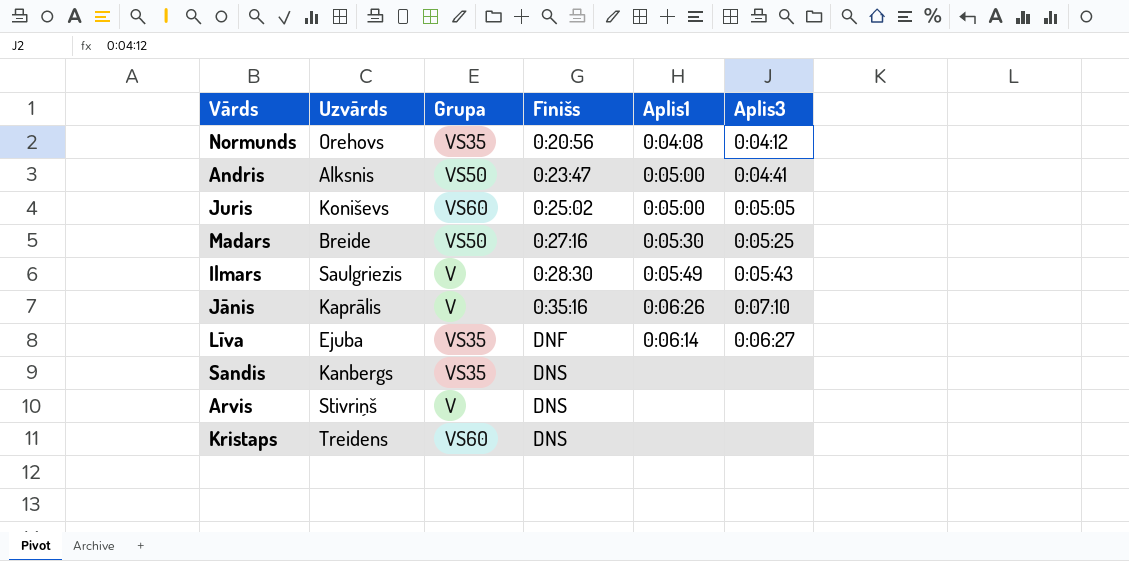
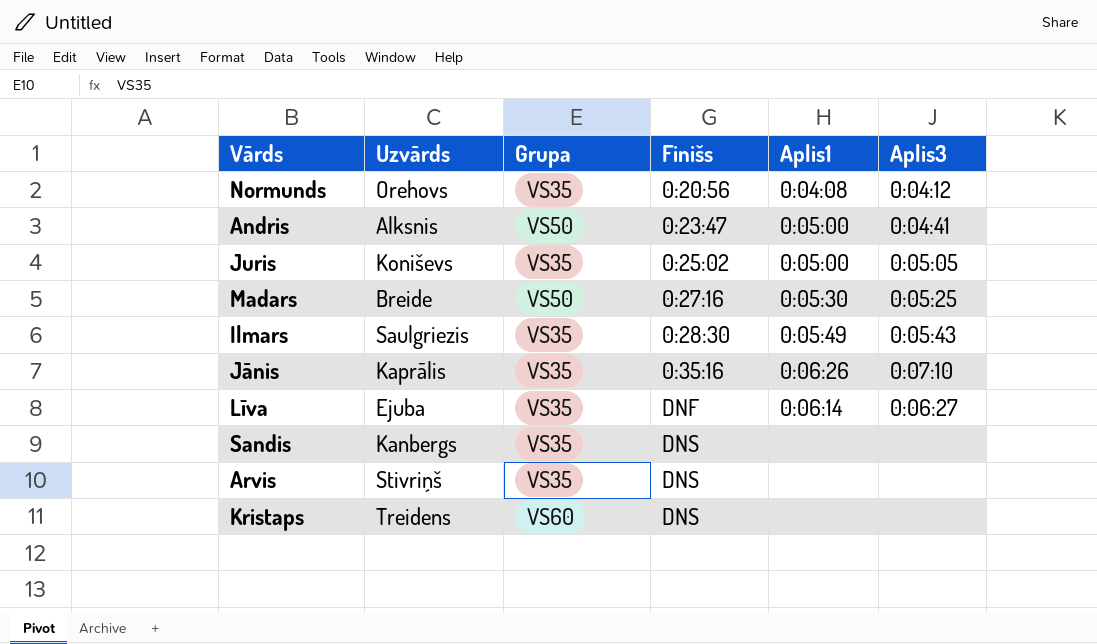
Juris | Grupa: VS60 -> VS35
Ilmars | Grupa: V -> VS35
Jānis | Grupa: V -> VS35
Arvis | Grupa: V -> VS35

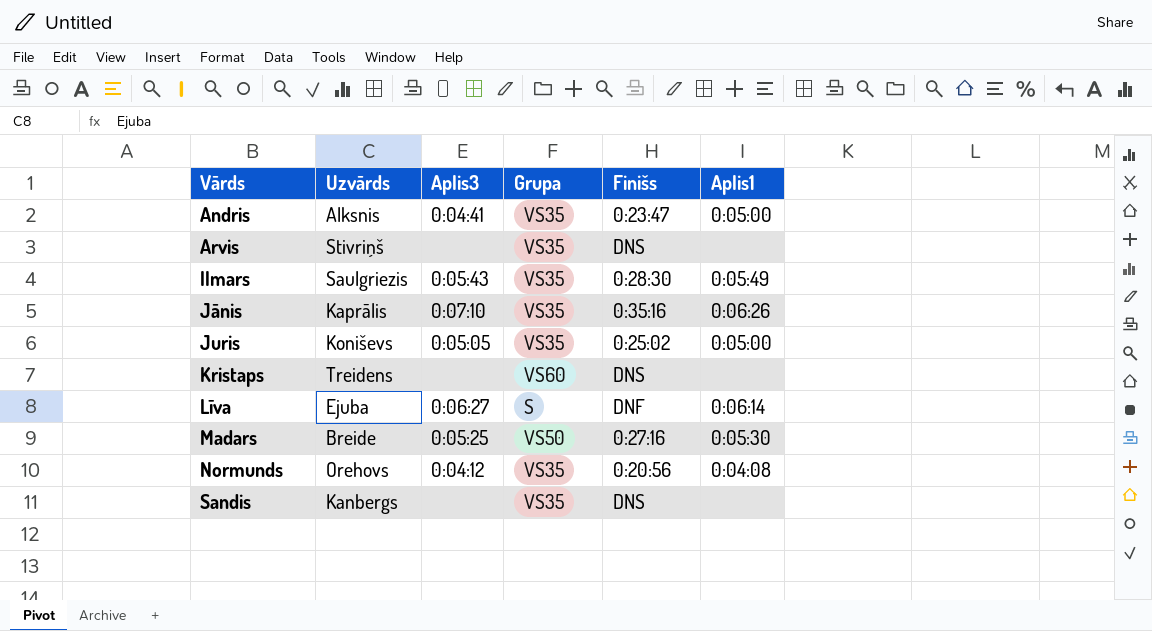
row order: Finišs ascending -> Vārds ascending
column Aplis3 | position: 6 -> 3
Andris | Grupa: VS50 -> VS35
Līva | Grupa: VS35 -> S

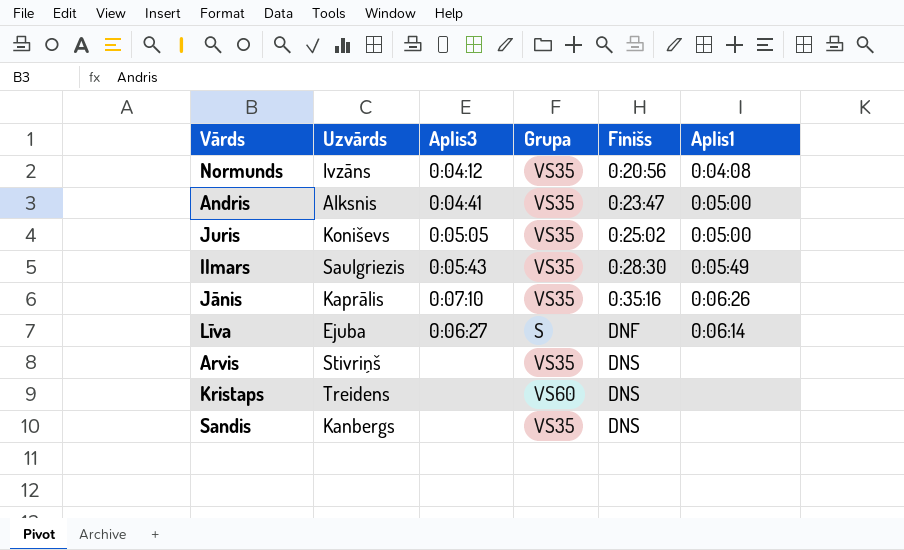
row order: Vārds ascending -> Finišs ascending
row Madars: Breide | 0:05:25 | VS50 | 0:27:16 | 0:05:30 -> none
Normunds | Uzvārds: Orehovs -> Ivzāns

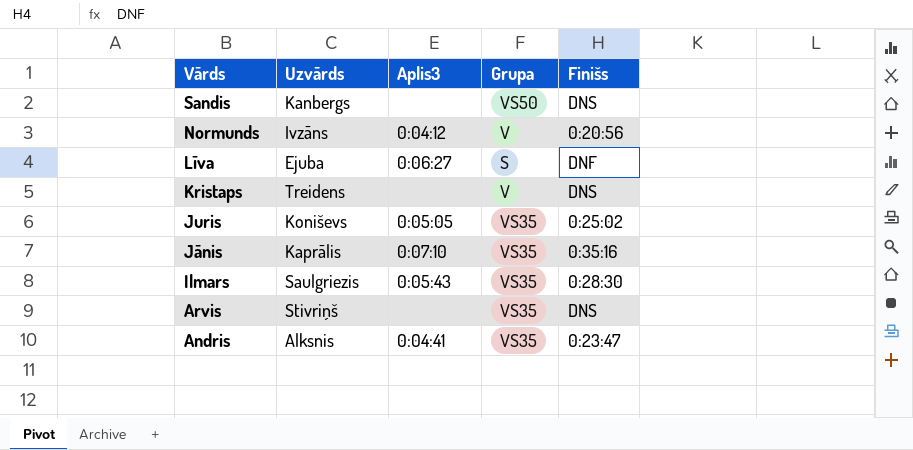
row order: Finišs ascending -> Vārds descending
column Aplis1 | position: 6 -> none
Sandis | Grupa: VS35 -> VS50
Normunds | Grupa: VS35 -> V
Kristaps | Grupa: VS60 -> V

